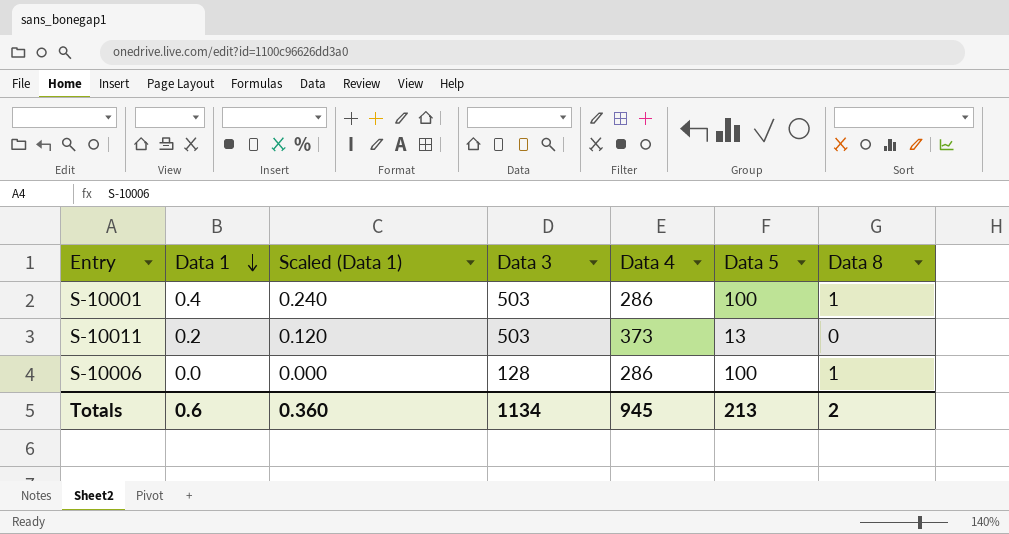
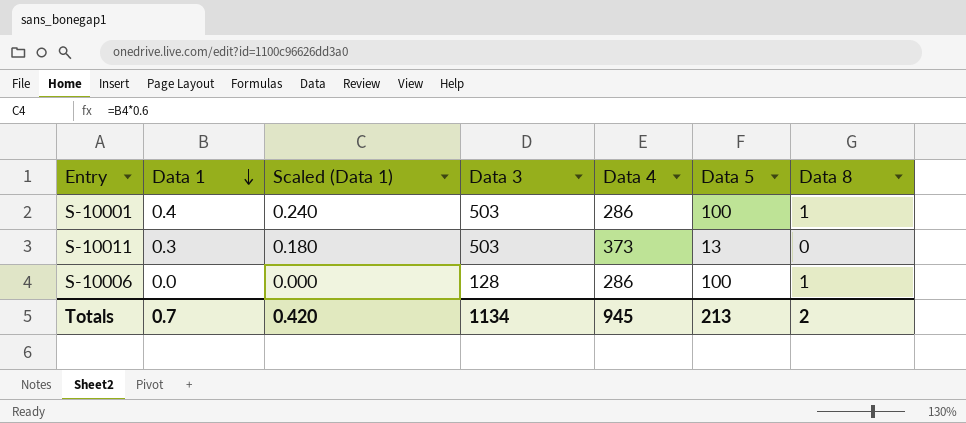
S-10011 | Data 1: 0.2 -> 0.3
S-10011 | Scaled (Data 1): 0.120 -> 0.180
Totals | Data 1: 0.6 -> 0.7
Totals | Scaled (Data 1): 0.360 -> 0.420

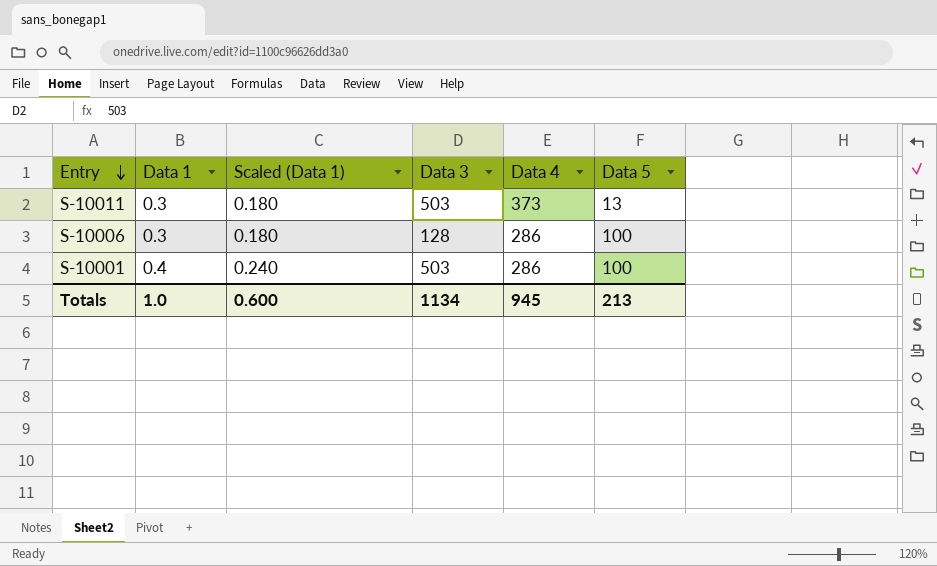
row order: Data 1 descending -> Entry descending
column Data 8 | position: 7 -> none
S-10006 | Data 1: 0.0 -> 0.3
S-10006 | Scaled (Data 1): 0.000 -> 0.180
Totals | Data 1: 0.7 -> 1.0
Totals | Scaled (Data 1): 0.420 -> 0.600

